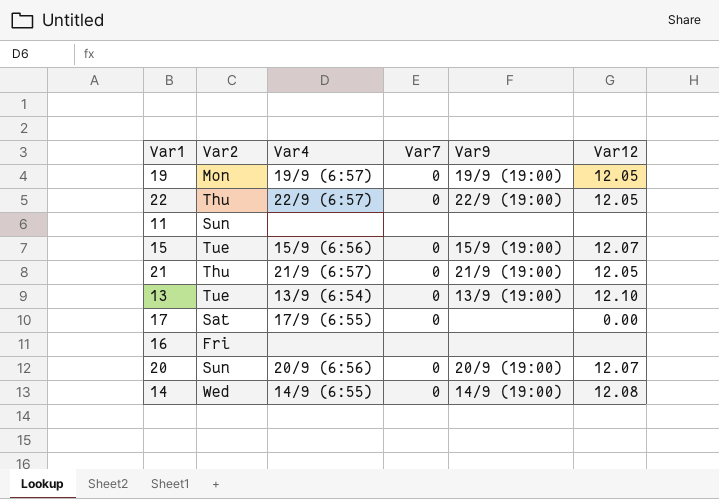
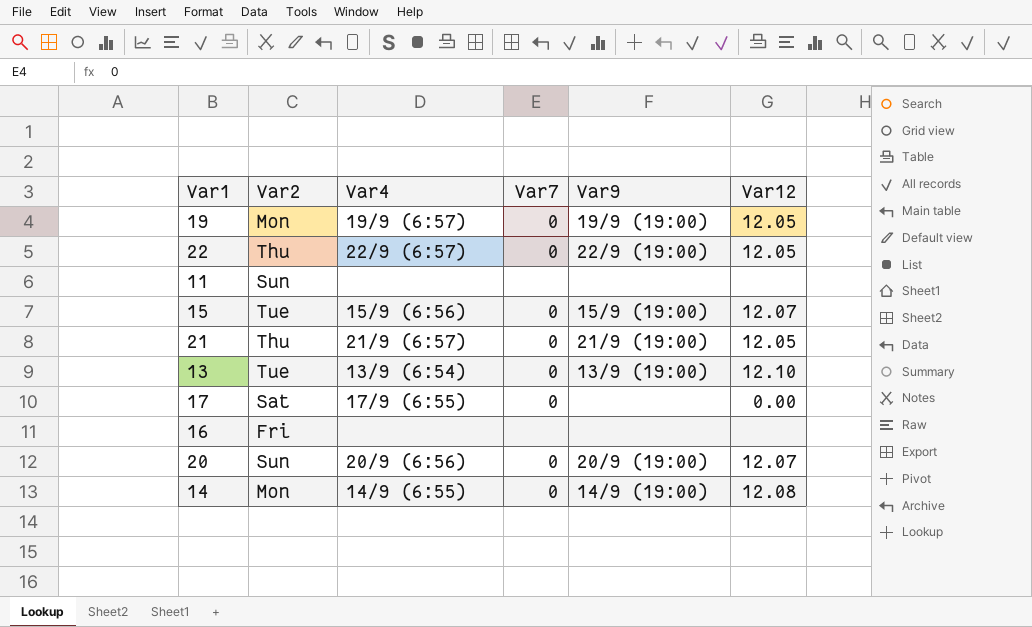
14 | Var2: Wed -> Mon

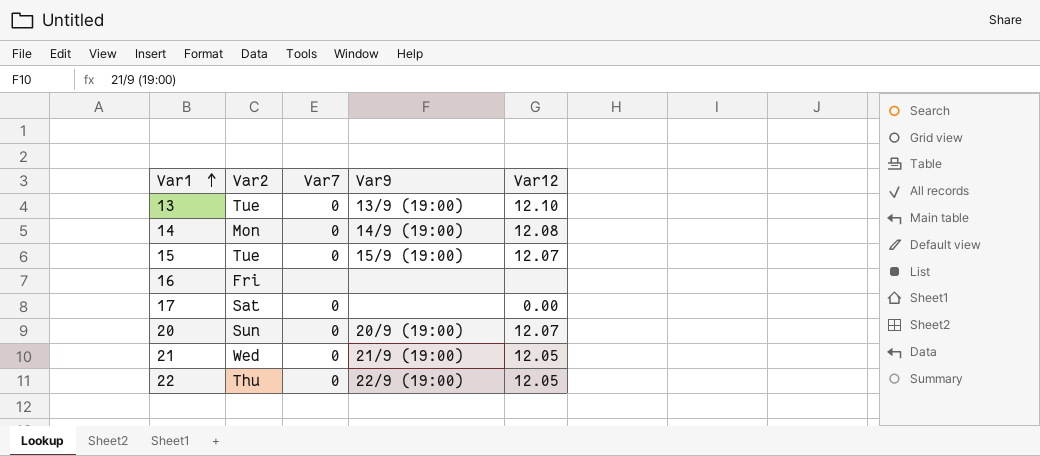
row order: none -> Var1 ascending
column Var4 | position: 3 -> none
row 19: Mon | 19/9 (6:57) | 0 | 19/9 (19:00) | 12.05 -> none
row 11: Sun | none | none | none | none -> none
21 | Var2: Thu -> Wed

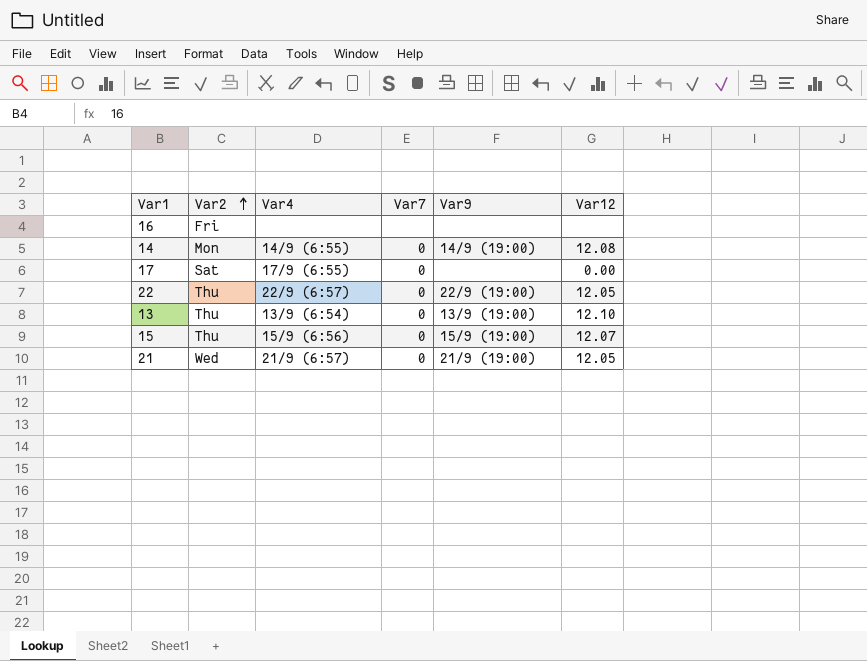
row order: Var1 ascending -> Var2 ascending
column Var4 | position: none -> 3
row 20: Sun | 0 | 20/9 (19:00) | 12.07 -> none
13 | Var2: Tue -> Thu
15 | Var2: Tue -> Thu

